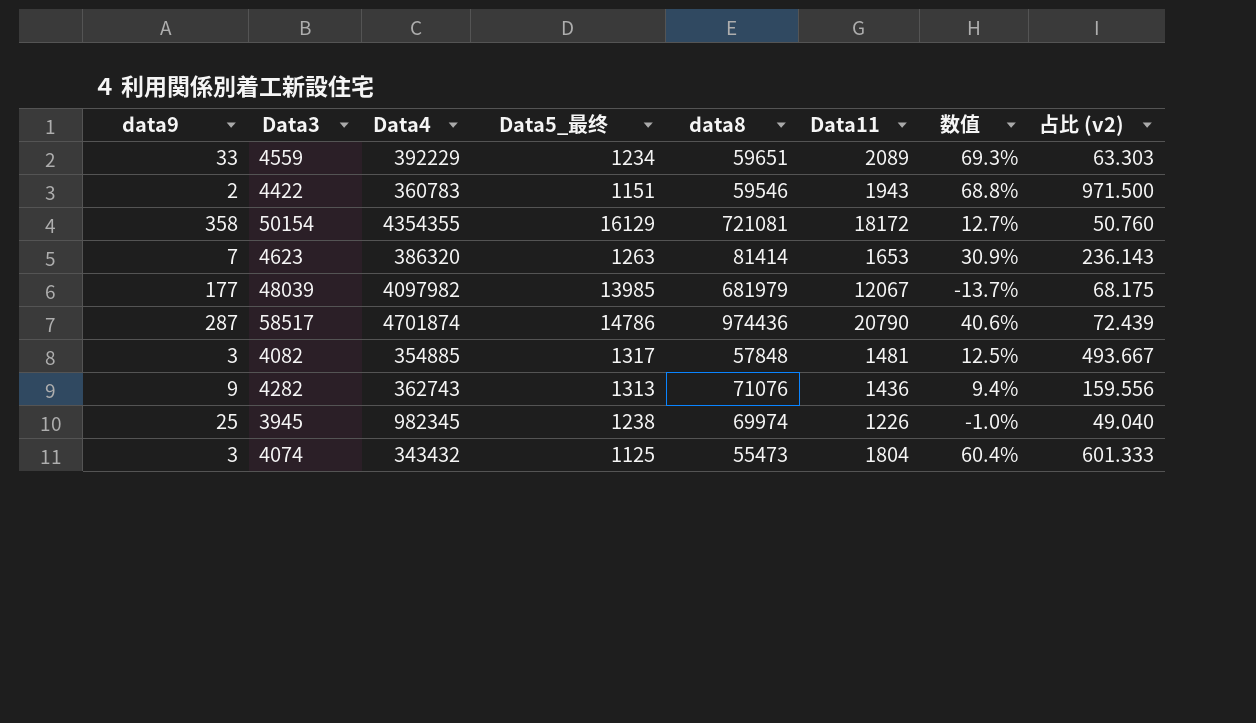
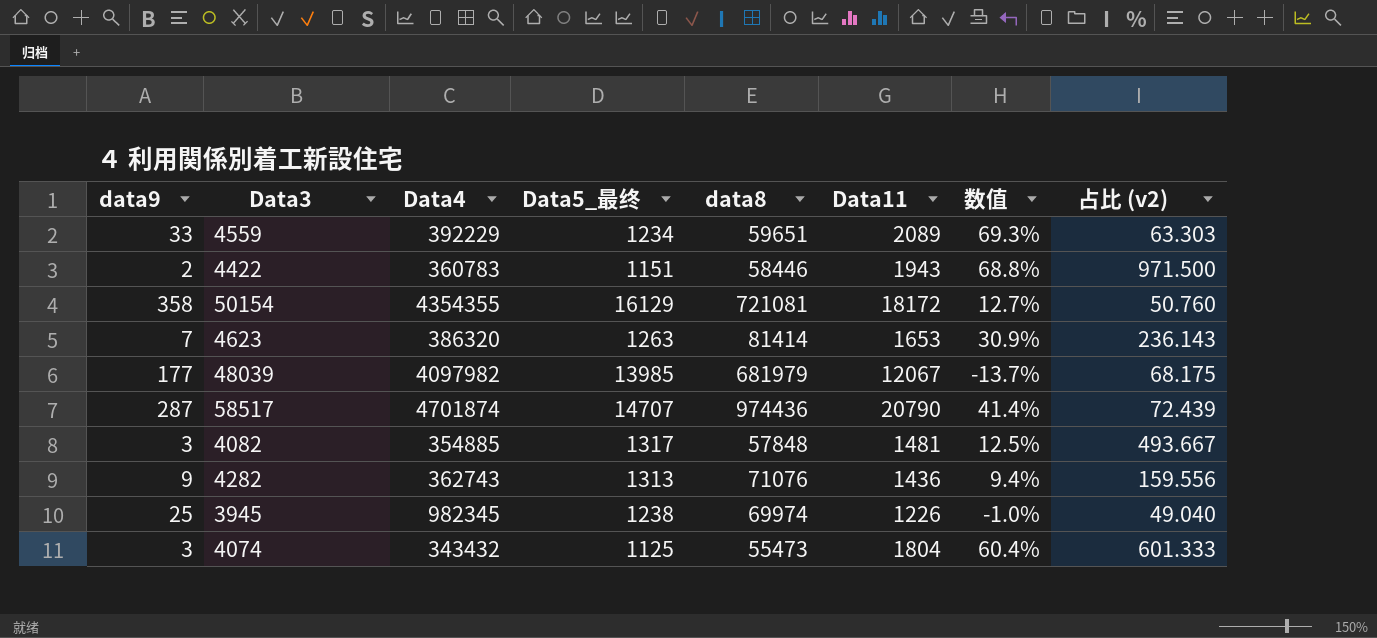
4422 | data8: 59546 -> 58446
58517 | Data5_最终: 14786 -> 14707
58517 | 数值: 40.6% -> 41.4%

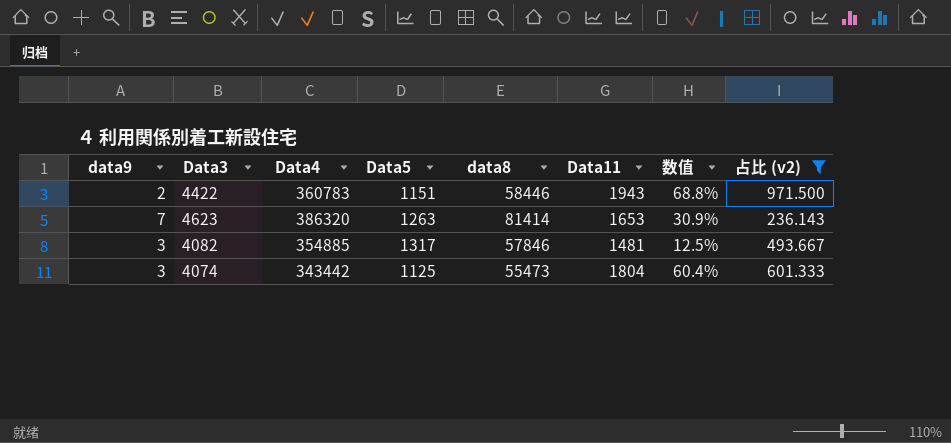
filter: none -> 占比 (v2) >= 236.143
column name: Data5_最终 -> Data5
4082 | data8: 57848 -> 57846
4074 | Data4: 343432 -> 343442

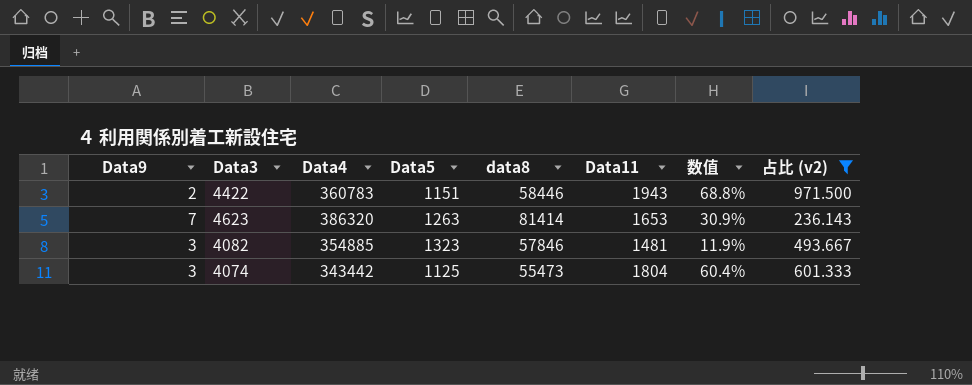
column name: data9 -> Data9
4082 | Data5: 1317 -> 1323
4082 | 数值: 12.5% -> 11.9%

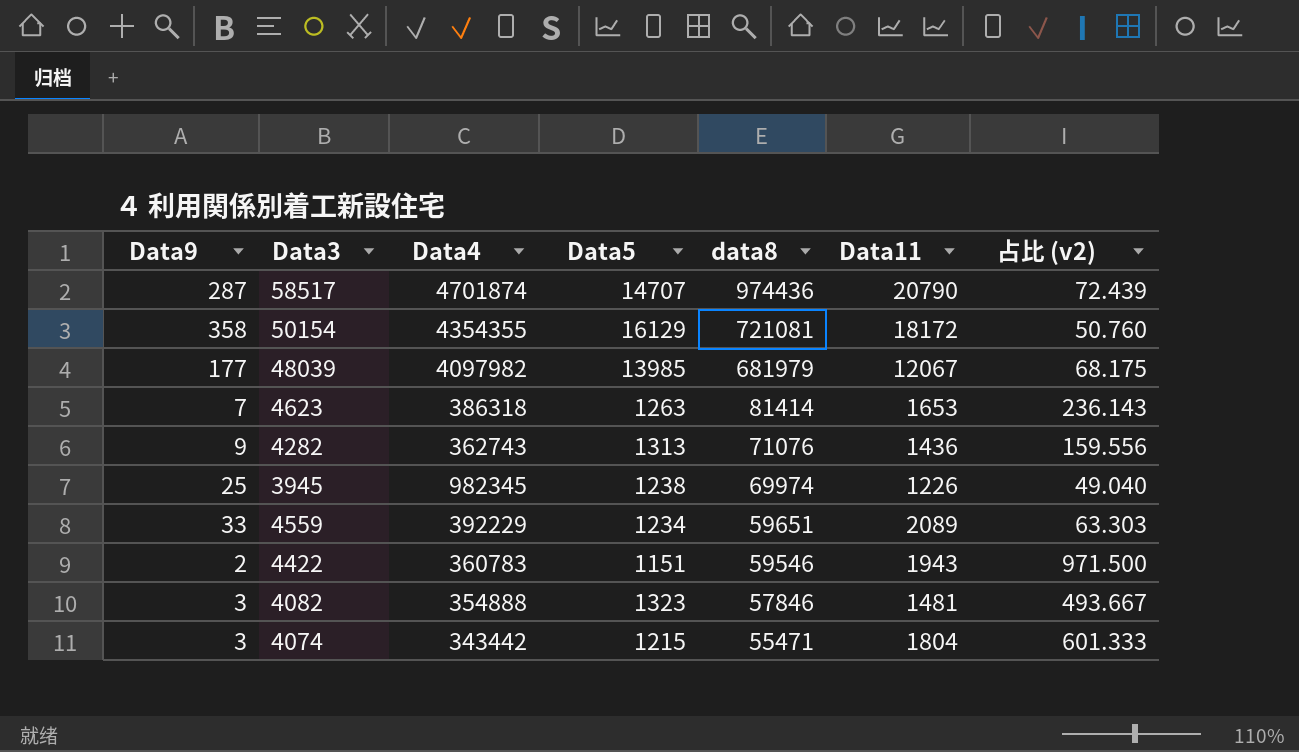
filter: 占比 (v2) >= 236.143 -> none
row order: none -> data8 descending
column 数值 | formula: ([Data11] - [Data5]) / [Data5] -> none
4623 | Data4: 386320 -> 386318
4422 | data8: 58446 -> 59546
4082 | Data4: 354885 -> 354888
4074 | Data5: 1125 -> 1215
4074 | data8: 55473 -> 55471

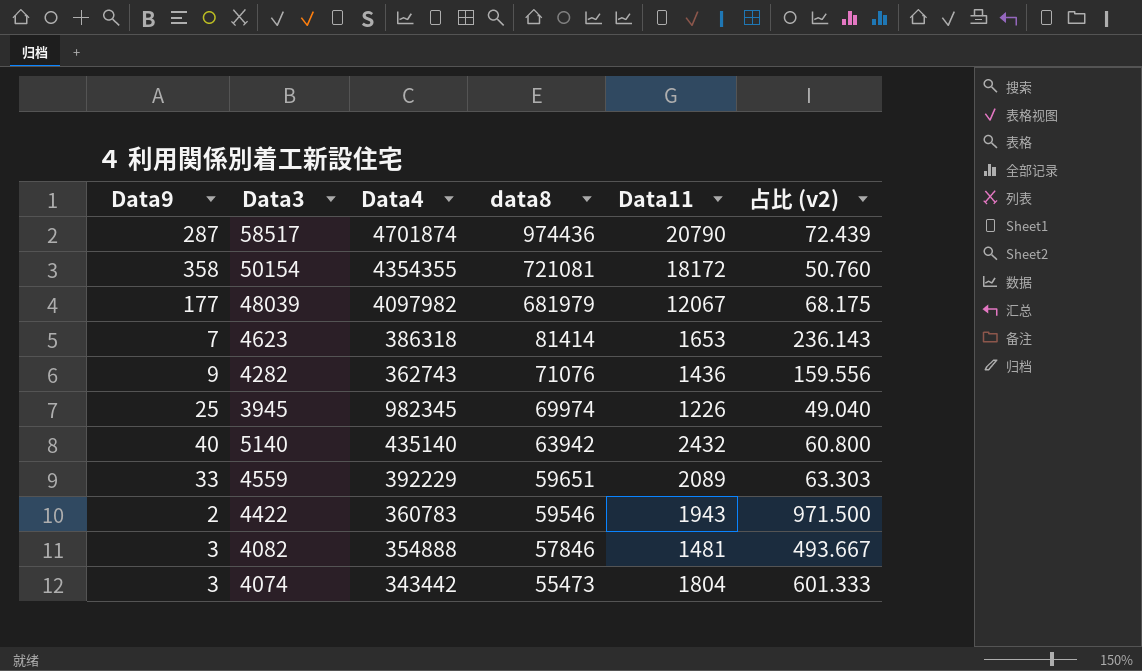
column Data5 | position: 4 -> none
row 5140: none -> 40 | 435140 | 63942 | 2432 | 60.800
4074 | data8: 55471 -> 55473

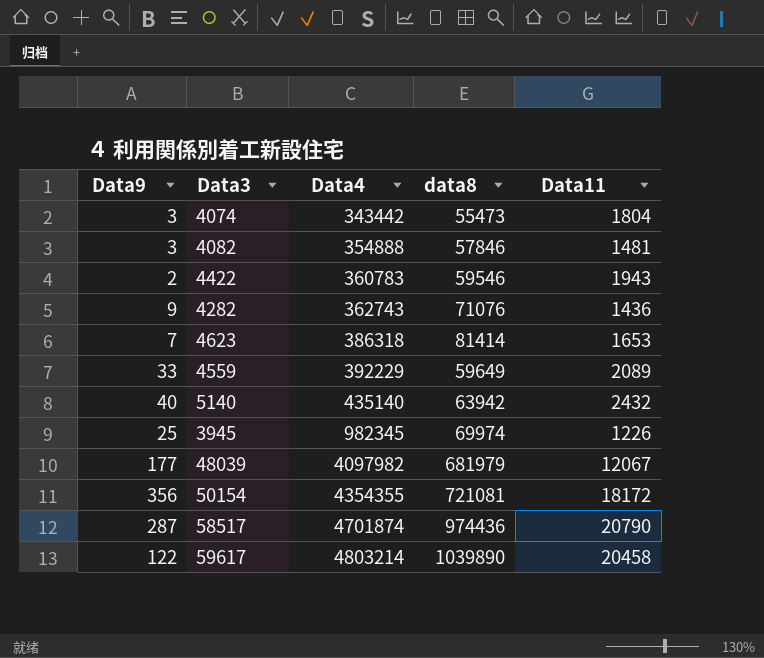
row order: data8 descending -> Data4 ascending
column 占比 (v2) | formula: [Data11] / [Data9] -> none
4559 | data8: 59651 -> 59649
50154 | Data9: 358 -> 356
row 59617: none -> 122 | 4803214 | 1039890 | 20458

